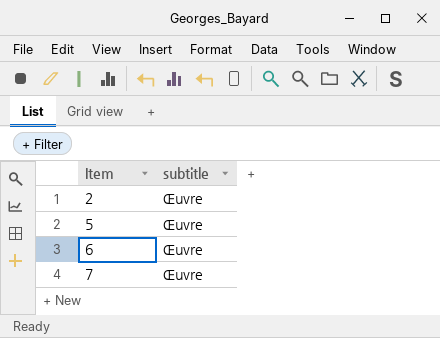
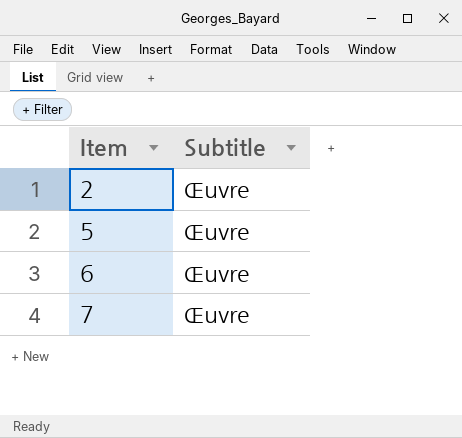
column name: subtitle -> Subtitle

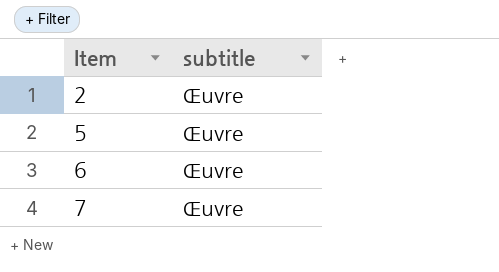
column name: Subtitle -> subtitle

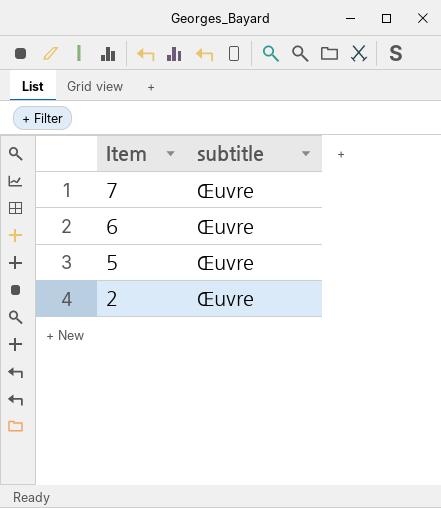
row order: Item ascending -> Item descending

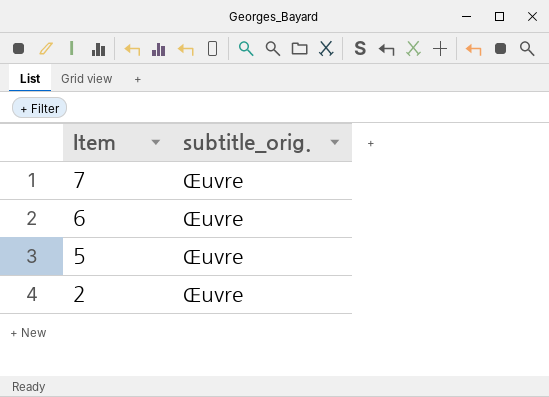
column name: subtitle -> subtitle_orig.

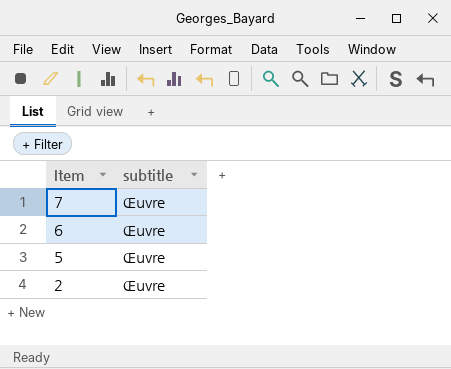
column name: subtitle_orig. -> subtitle

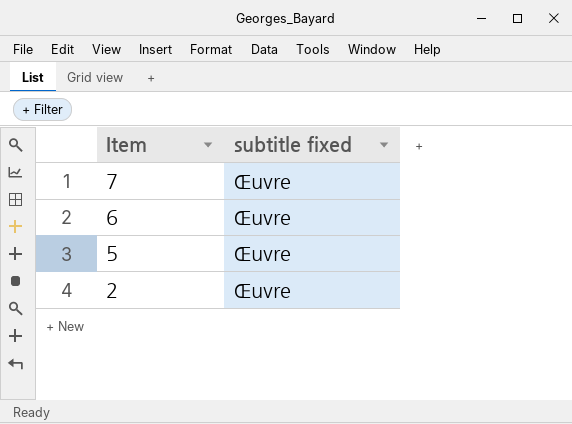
column name: subtitle -> subtitle fixed

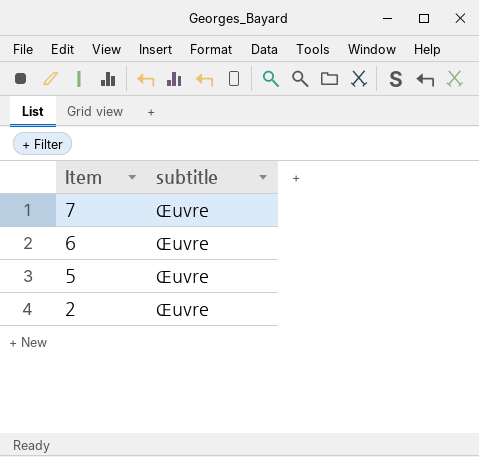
column name: subtitle fixed -> subtitle

